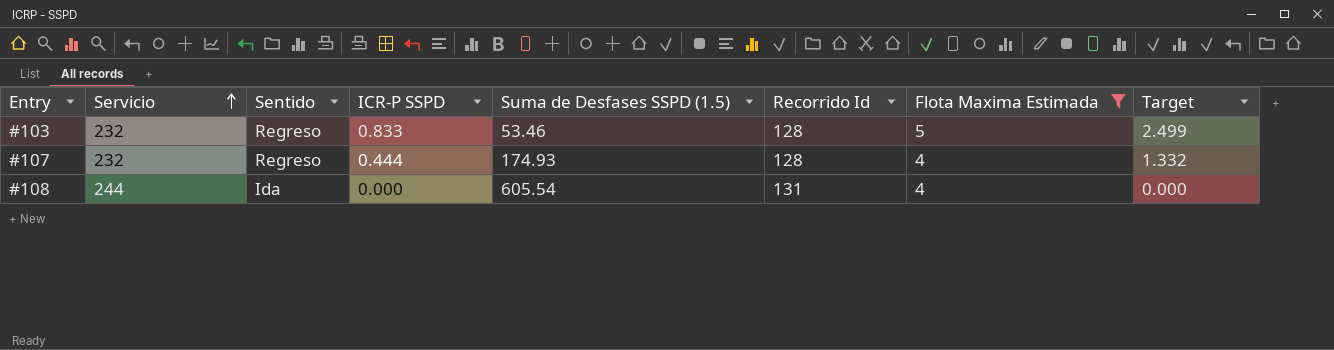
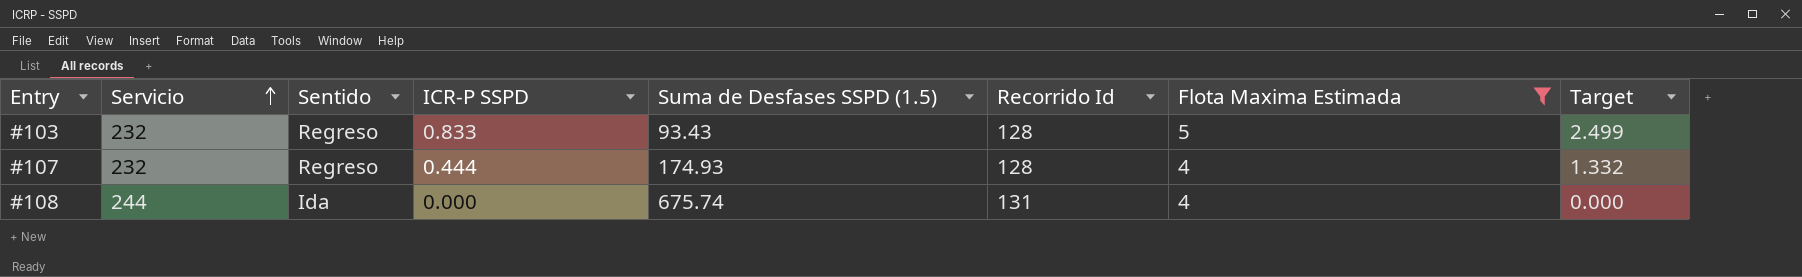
#103 | Suma de Desfases SSPD (1.5): 53.46 -> 93.43
#108 | Suma de Desfases SSPD (1.5): 605.54 -> 675.74

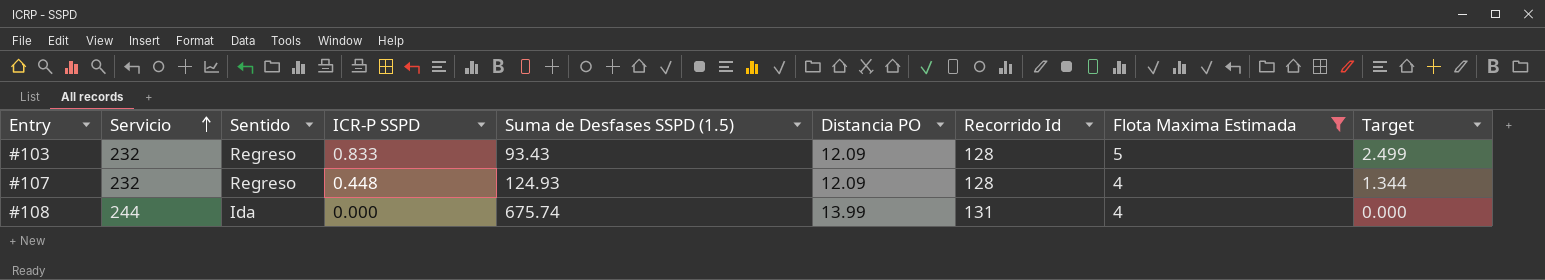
column Distancia PO | position: none -> 6
#107 | ICR-P SSPD: 0.444 -> 0.448
#107 | Suma de Desfases SSPD (1.5): 174.93 -> 124.93
#107 | Target: 1.332 -> 1.344

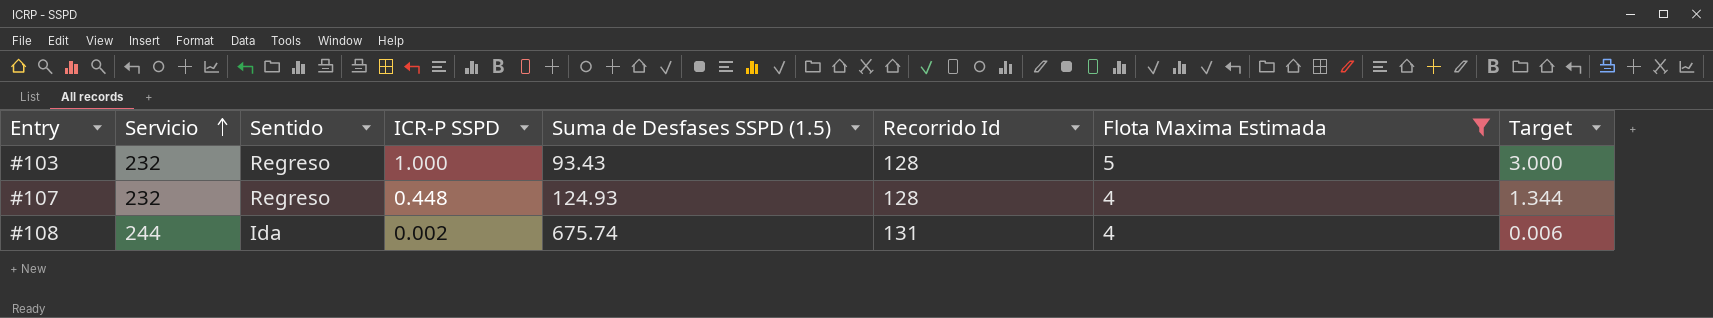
column Distancia PO | position: 6 -> none
#103 | ICR-P SSPD: 0.833 -> 1.000
#103 | Target: 2.499 -> 3.000
#108 | ICR-P SSPD: 0.000 -> 0.002
#108 | Target: 0.000 -> 0.006

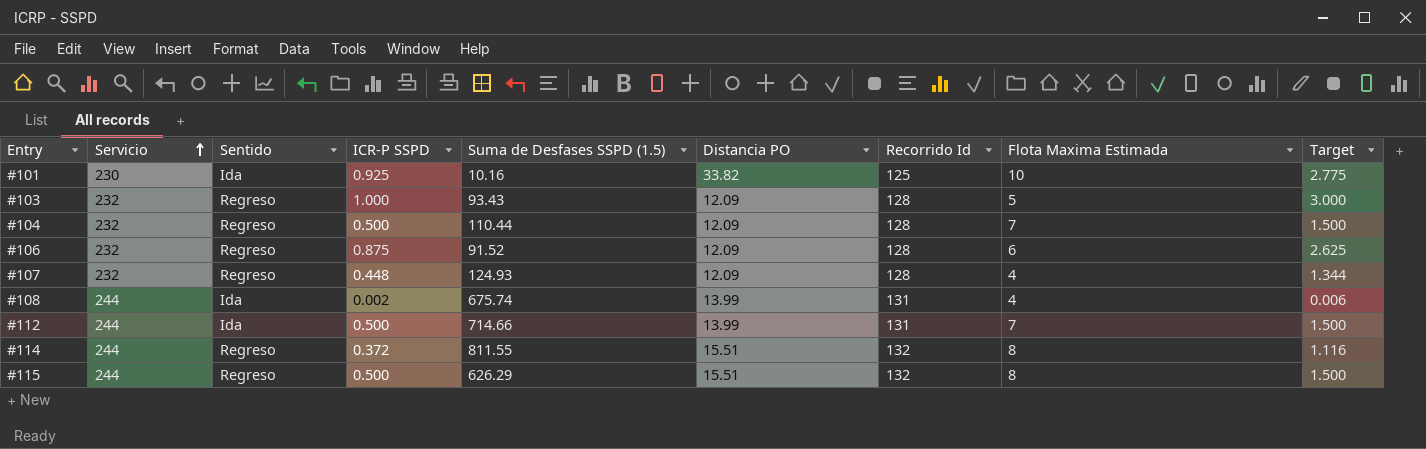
filter: Flota Maxima Estimada <= 5 -> none
column Distancia PO | position: none -> 6

